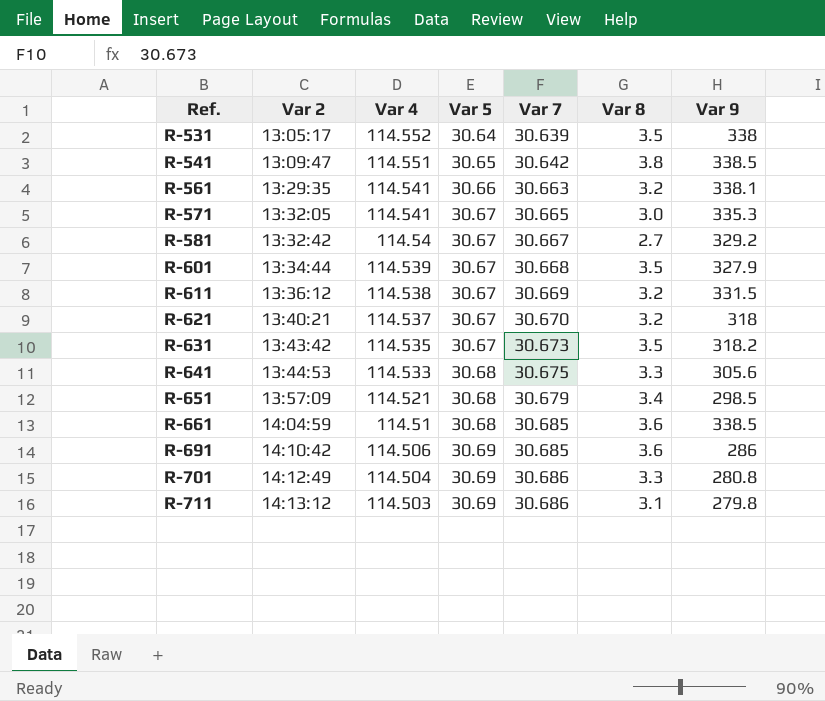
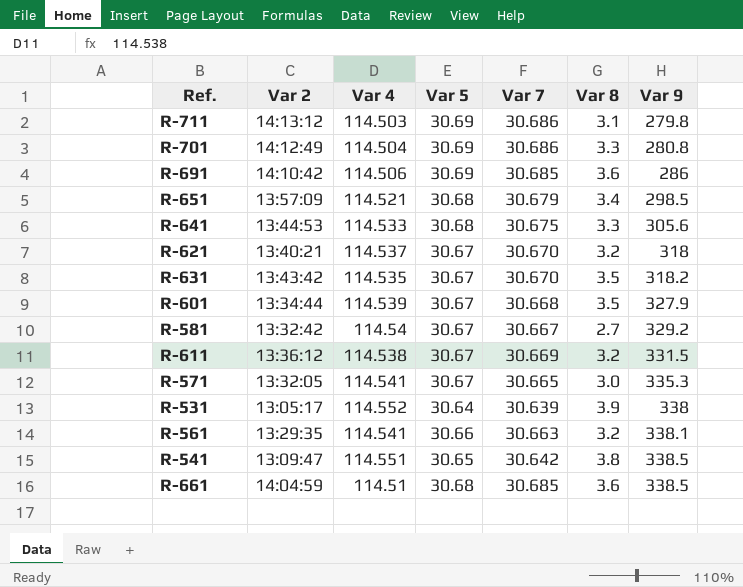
row order: Ref. ascending -> Var 9 ascending
R-631 | Var 7: 30.673 -> 30.670
R-531 | Var 8: 3.5 -> 3.9

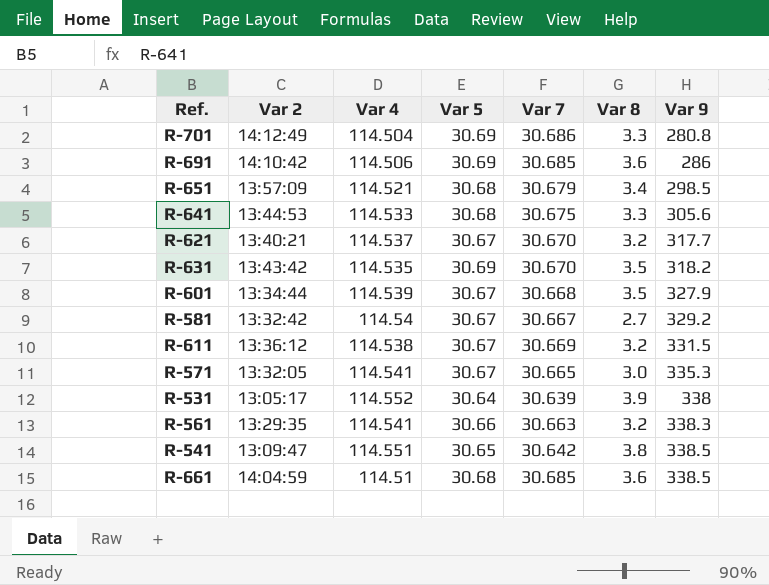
row R-711: 14:13:12 | 114.503 | 30.69 | 30.686 | 3.1 | 279.8 -> none
R-621 | Var 9: 318 -> 317.7
R-631 | Var 5: 30.67 -> 30.69
R-561 | Var 9: 338.1 -> 338.3

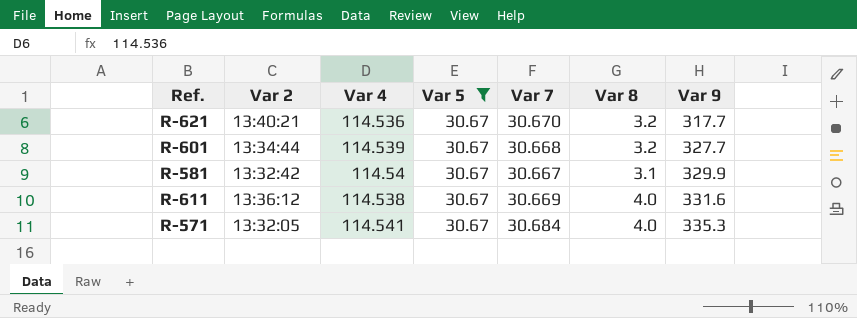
filter: none -> Var 5 = 30.67
R-621 | Var 4: 114.537 -> 114.536
R-601 | Var 8: 3.5 -> 3.2
R-601 | Var 9: 327.9 -> 327.7
R-581 | Var 8: 2.7 -> 3.1
R-581 | Var 9: 329.2 -> 329.9
R-611 | Var 8: 3.2 -> 4.0
R-611 | Var 9: 331.5 -> 331.6
R-571 | Var 7: 30.665 -> 30.684
R-571 | Var 8: 3.0 -> 4.0

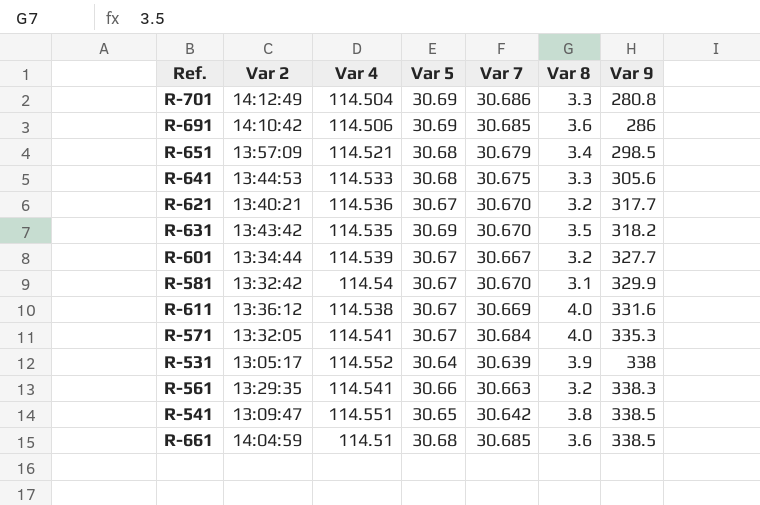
filter: Var 5 = 30.67 -> none
R-601 | Var 7: 30.668 -> 30.667
R-581 | Var 7: 30.667 -> 30.670

